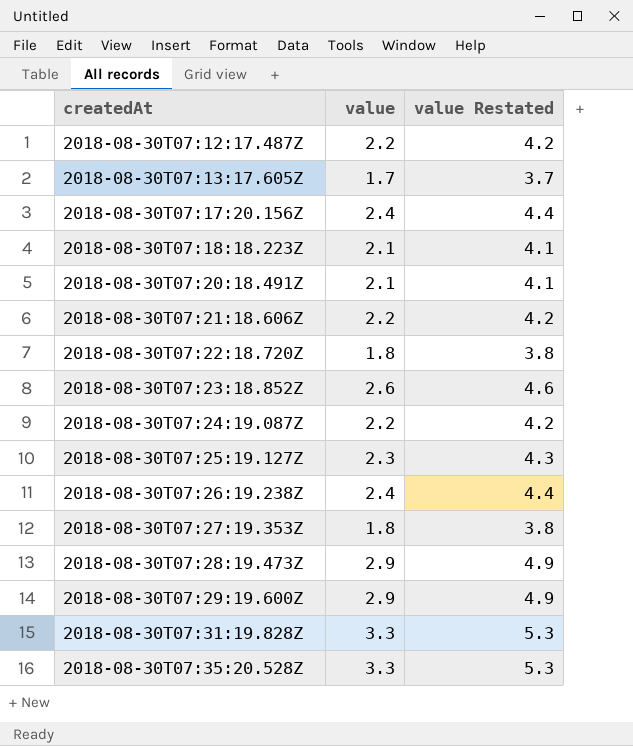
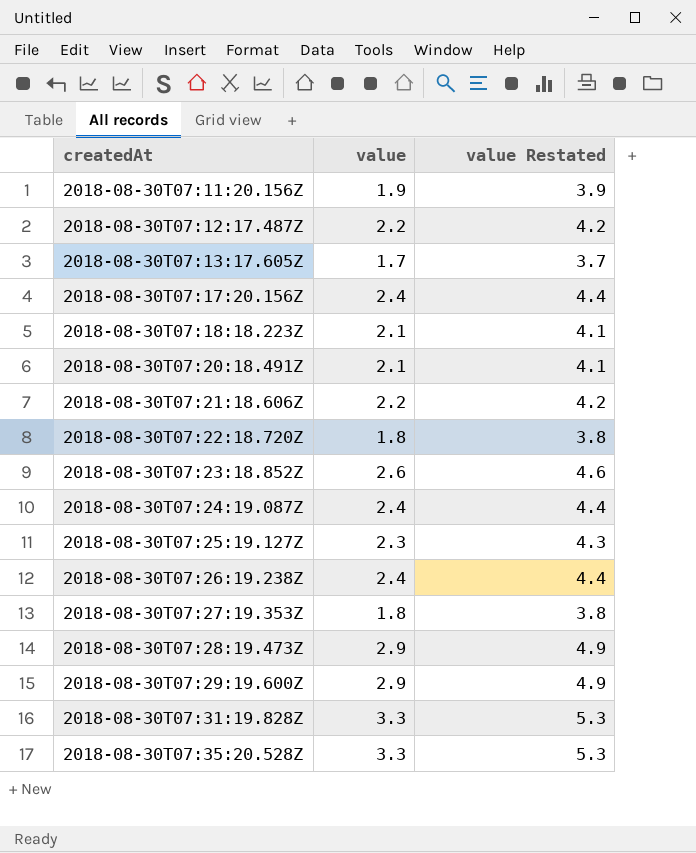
row 2018-08-30T07:11:20.156Z: none -> 1.9 | 3.9
2018-08-30T07:24:19.087Z | value: 2.2 -> 2.4
2018-08-30T07:24:19.087Z | value Restated: 4.2 -> 4.4

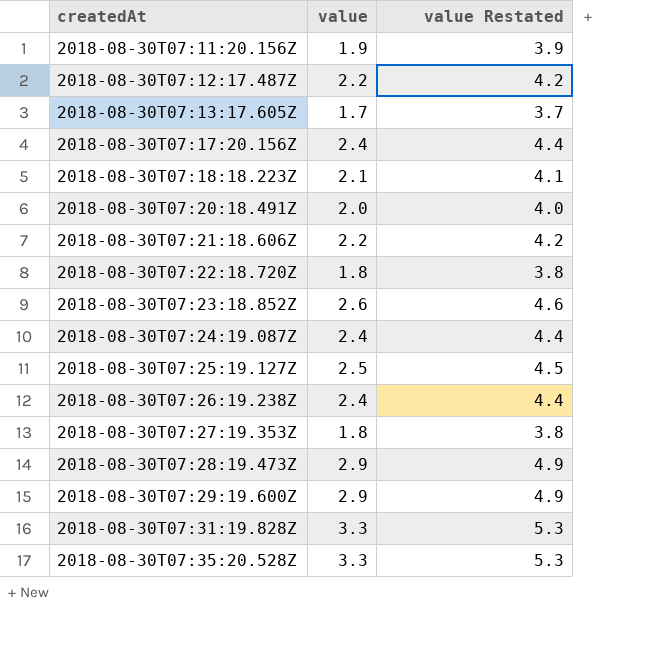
2018-08-30T07:20:18.491Z | value: 2.1 -> 2.0
2018-08-30T07:20:18.491Z | value Restated: 4.1 -> 4.0
2018-08-30T07:25:19.127Z | value: 2.3 -> 2.5
2018-08-30T07:25:19.127Z | value Restated: 4.3 -> 4.5

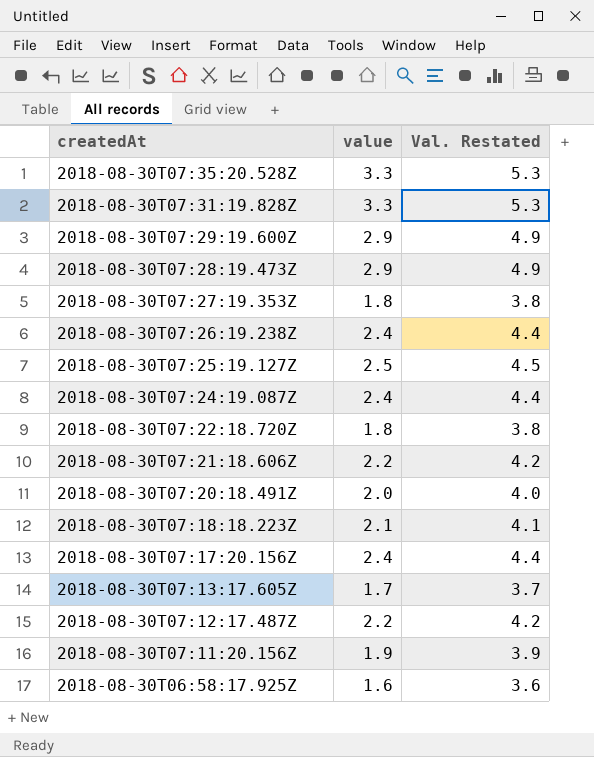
row order: createdAt ascending -> createdAt descending
column name: value Restated -> Val. Restated
row 2018-08-30T07:23:18.852Z: 2.6 | 4.6 -> none
row 2018-08-30T06:58:17.925Z: none -> 1.6 | 3.6

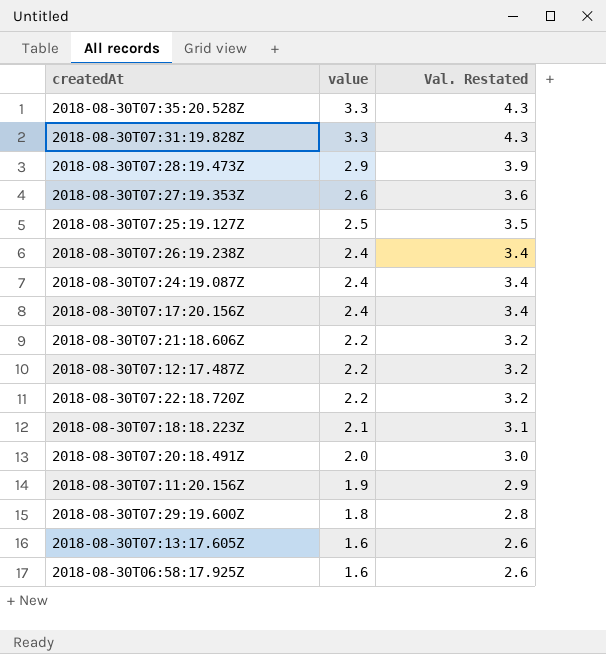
row order: createdAt descending -> value descending
column Val. Restated | formula: [value] + 2 -> [value] + 1
2018-08-30T07:27:19.353Z | value: 1.8 -> 2.6
2018-08-30T07:22:18.720Z | value: 1.8 -> 2.2
2018-08-30T07:29:19.600Z | value: 2.9 -> 1.8
2018-08-30T07:13:17.605Z | value: 1.7 -> 1.6

